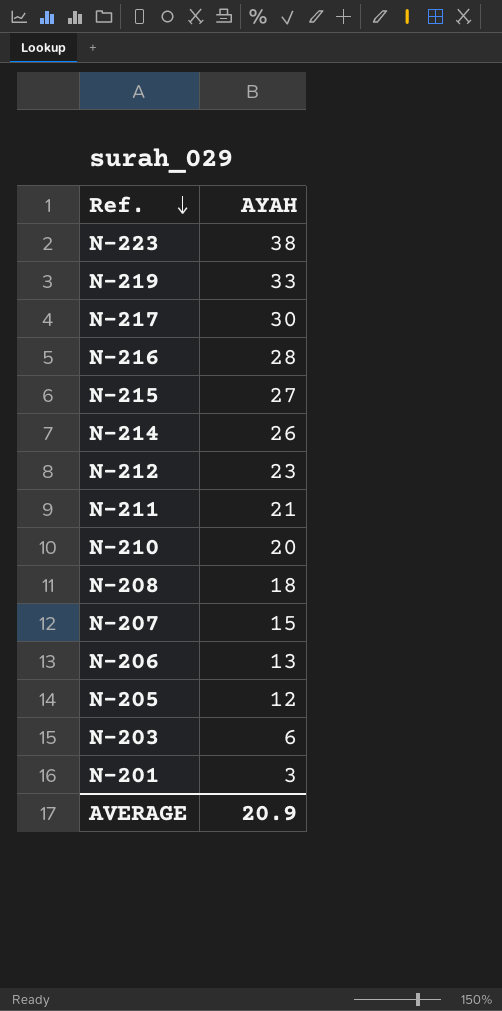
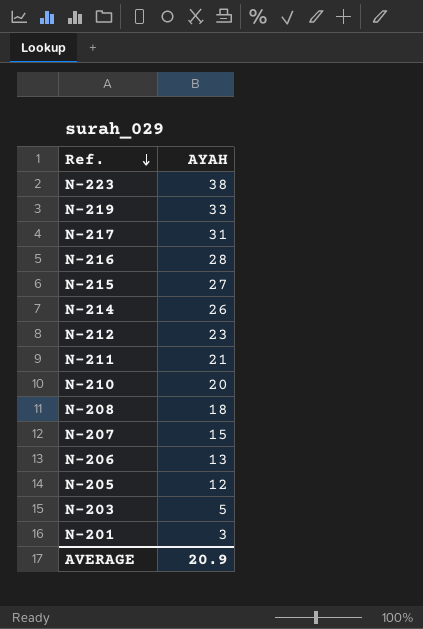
N-217 | AYAH: 30 -> 31
N-203 | AYAH: 6 -> 5

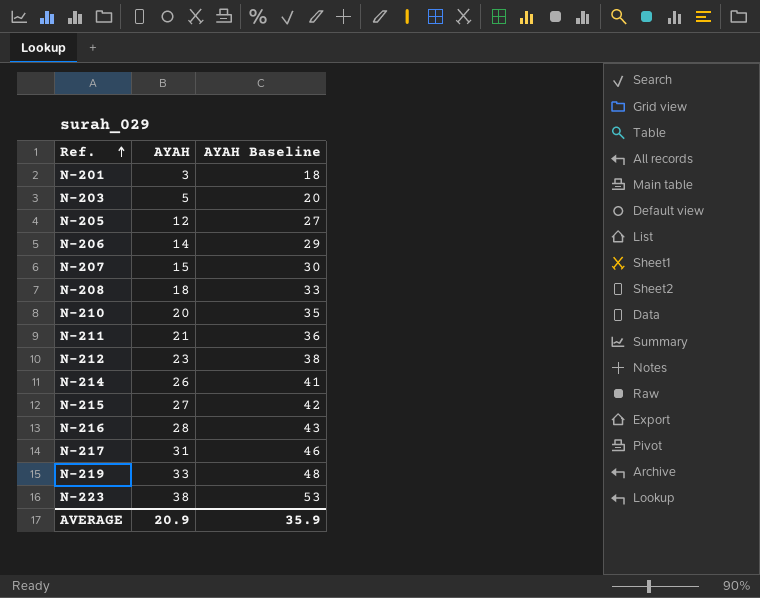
row order: Ref. descending -> Ref. ascending
column AYAH Baseline | formula: none -> [AYAH] + 15
N-206 | AYAH: 13 -> 14

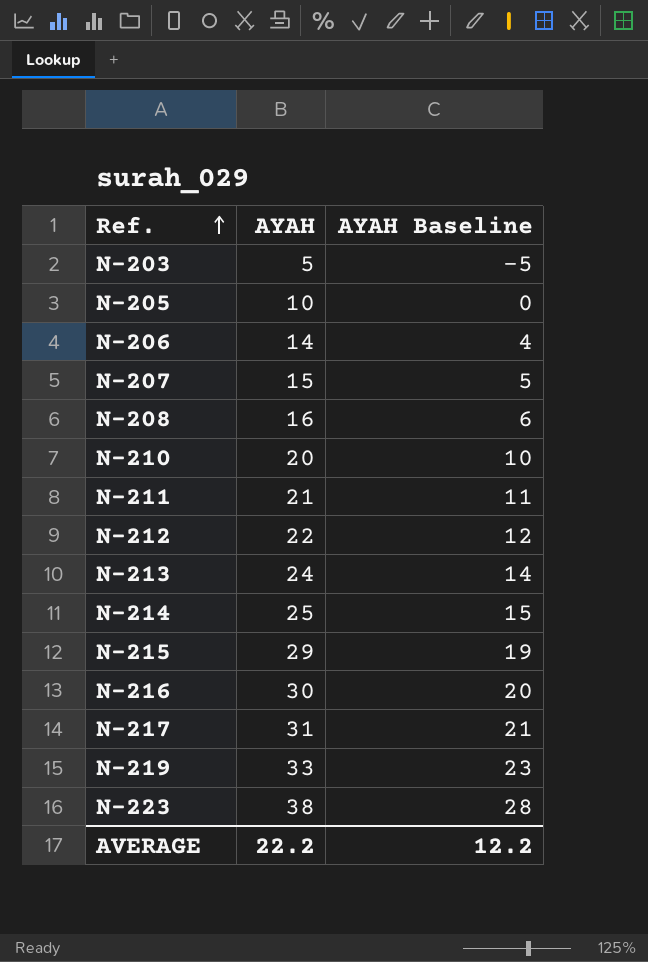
column AYAH Baseline | formula: [AYAH] + 15 -> [AYAH] - 10
row N-201: 3 | 18 -> none
N-205 | AYAH: 12 -> 10
N-208 | AYAH: 18 -> 16
N-212 | AYAH: 23 -> 22
row N-213: none -> 24 | 14
N-214 | AYAH: 26 -> 25
N-215 | AYAH: 27 -> 29
N-216 | AYAH: 28 -> 30
AVERAGE | AYAH: 20.9 -> 22.2
AVERAGE | AYAH Baseline: 35.9 -> 12.2

